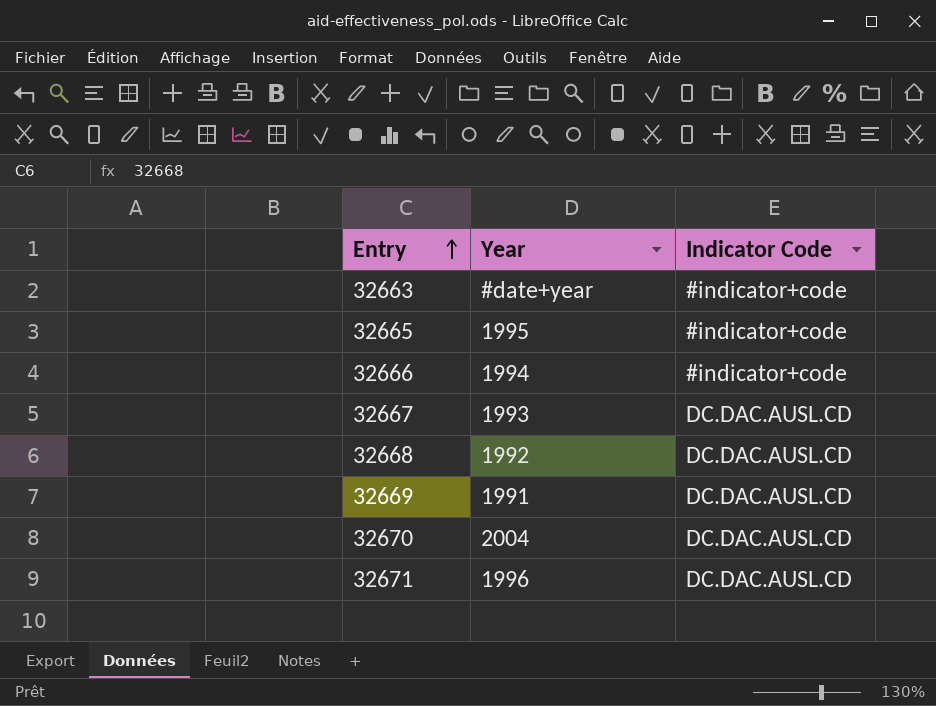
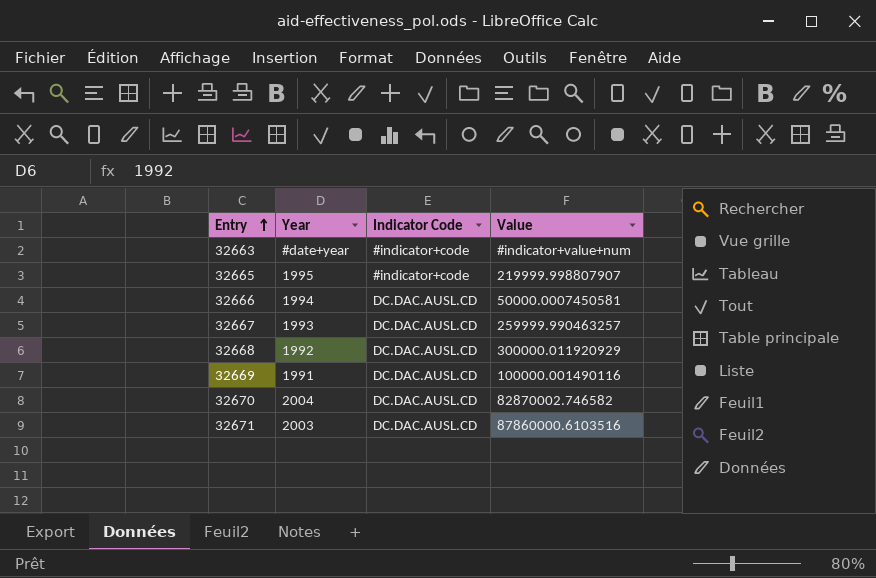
column Value | position: none -> 4
32666 | Indicator Code: #indicator+code -> DC.DAC.AUSL.CD
32671 | Year: 1996 -> 2003

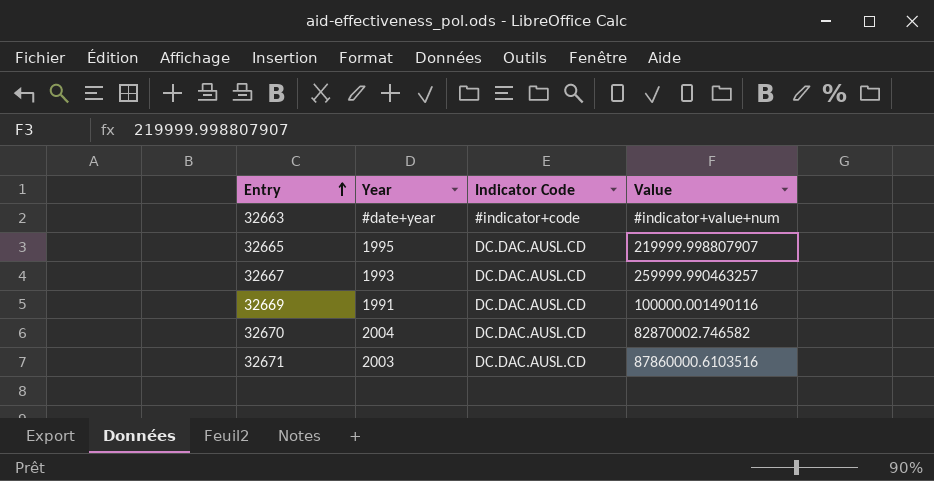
row 32666: 1994 | DC.DAC.AUSL.CD | 50000.0007450581 -> none
row 32668: 1992 | DC.DAC.AUSL.CD | 300000.011920929 -> none
32665 | Indicator Code: #indicator+code -> DC.DAC.AUSL.CD

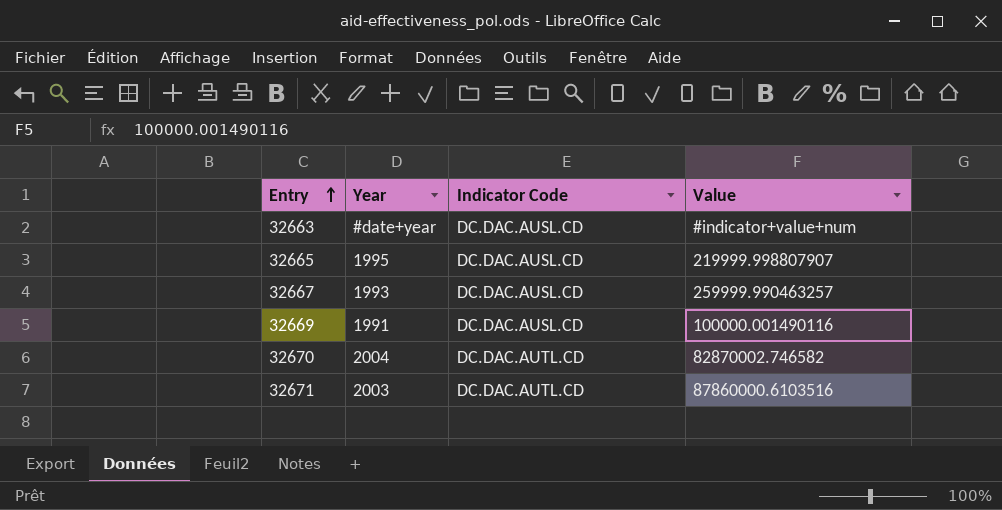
32663 | Indicator Code: #indicator+code -> DC.DAC.AUSL.CD
32670 | Indicator Code: DC.DAC.AUSL.CD -> DC.DAC.AUTL.CD
32671 | Indicator Code: DC.DAC.AUSL.CD -> DC.DAC.AUTL.CD

